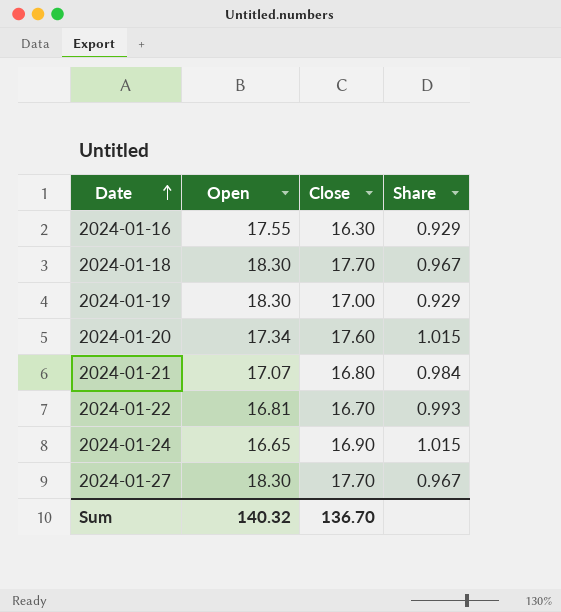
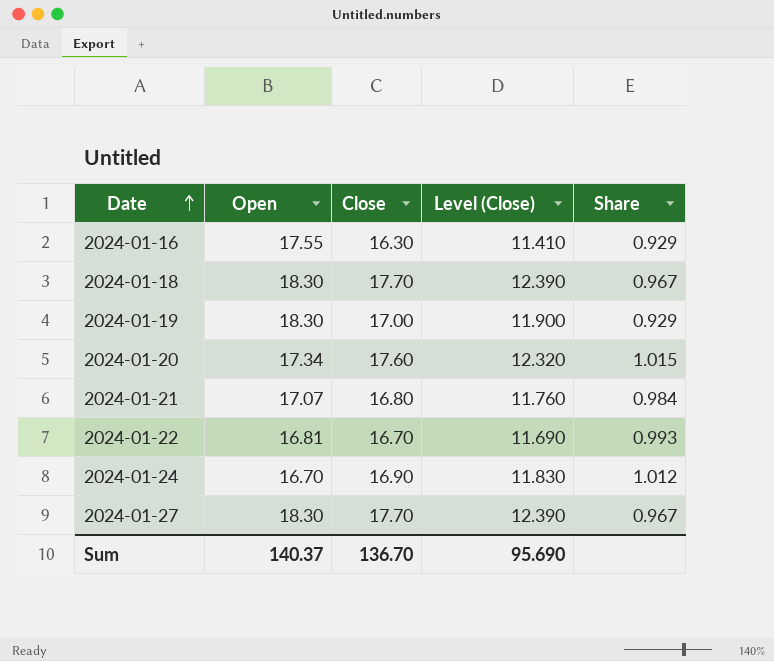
column Level (Close) | formula: none -> [Close] * 0.7
2024-01-24 | Open: 16.65 -> 16.70
2024-01-24 | Share: 1.015 -> 1.012
Sum | Open: 140.32 -> 140.37

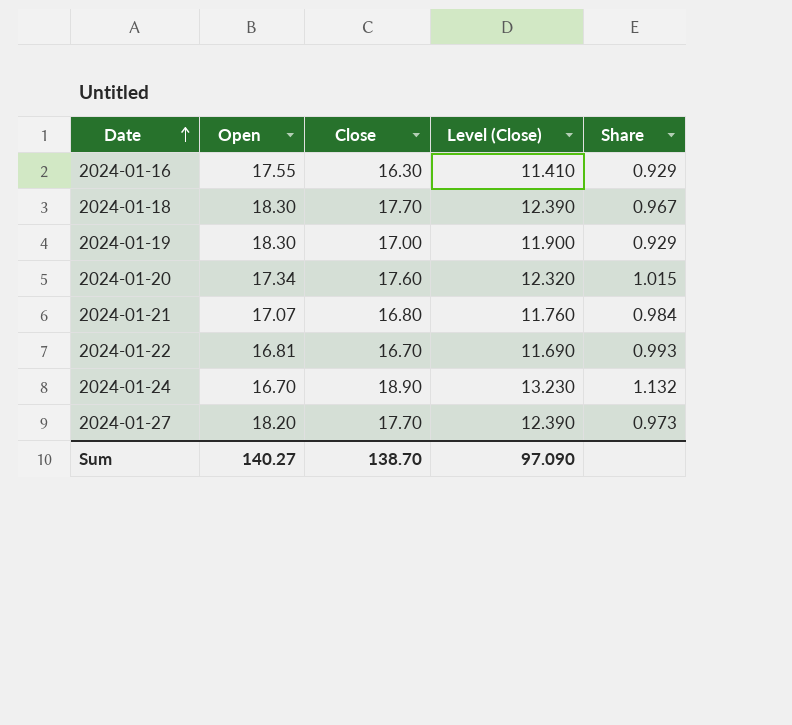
2024-01-24 | Close: 16.90 -> 18.90
2024-01-24 | Level (Close): 11.830 -> 13.230
2024-01-24 | Share: 1.012 -> 1.132
2024-01-27 | Open: 18.30 -> 18.20
2024-01-27 | Share: 0.967 -> 0.973
Sum | Open: 140.37 -> 140.27
Sum | Close: 136.70 -> 138.70
Sum | Level (Close): 95.690 -> 97.090

